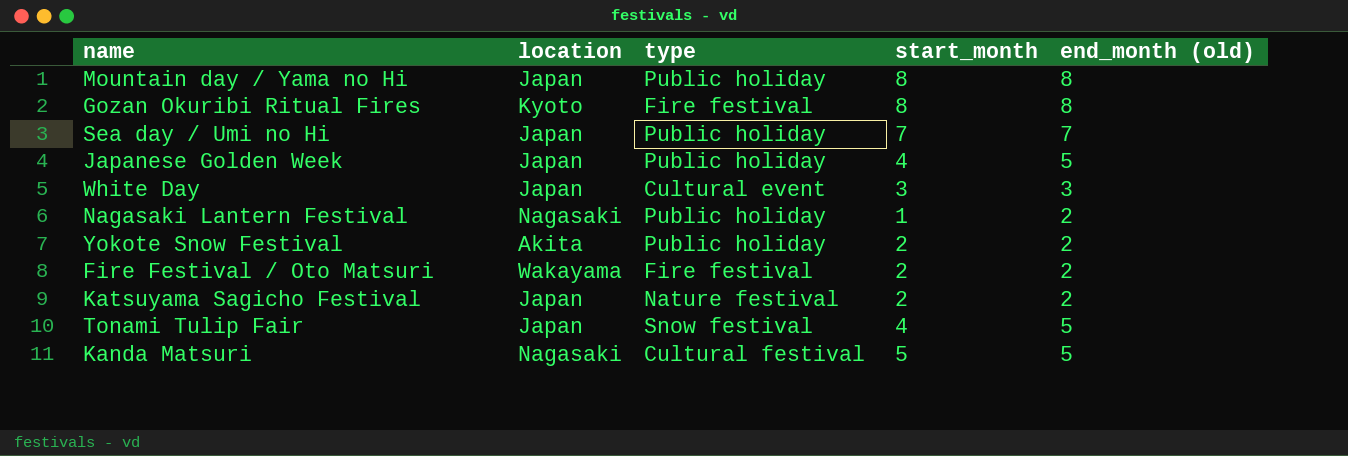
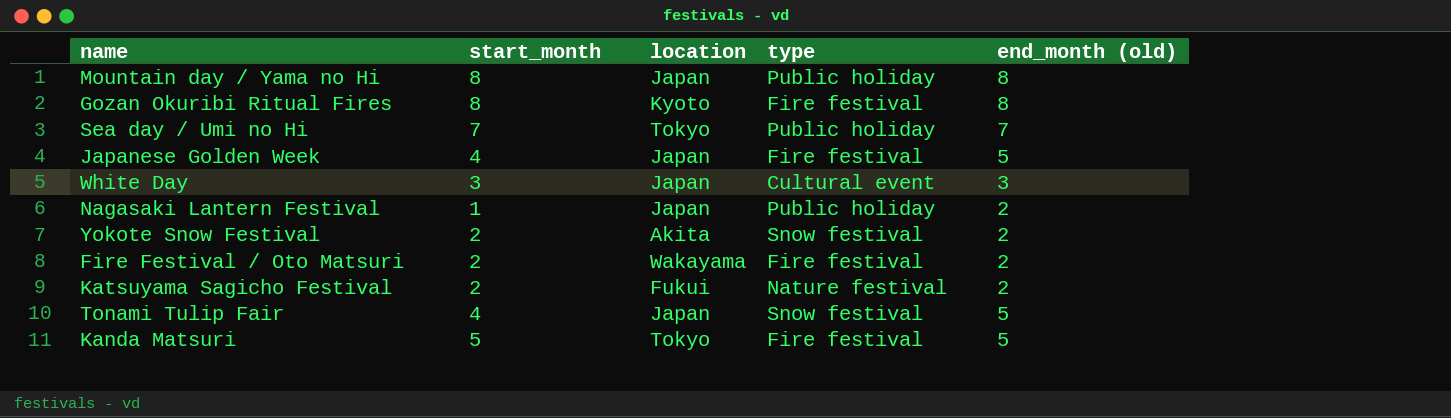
column start_month | position: 4 -> 2
Sea day / Umi no Hi | location: Japan -> Tokyo
Japanese Golden Week | type: Public holiday -> Fire festival
Nagasaki Lantern Festival | location: Nagasaki -> Japan
Yokote Snow Festival | type: Public holiday -> Snow festival
Katsuyama Sagicho Festival | location: Japan -> Fukui
Kanda Matsuri | location: Nagasaki -> Tokyo
Kanda Matsuri | type: Cultural festival -> Fire festival

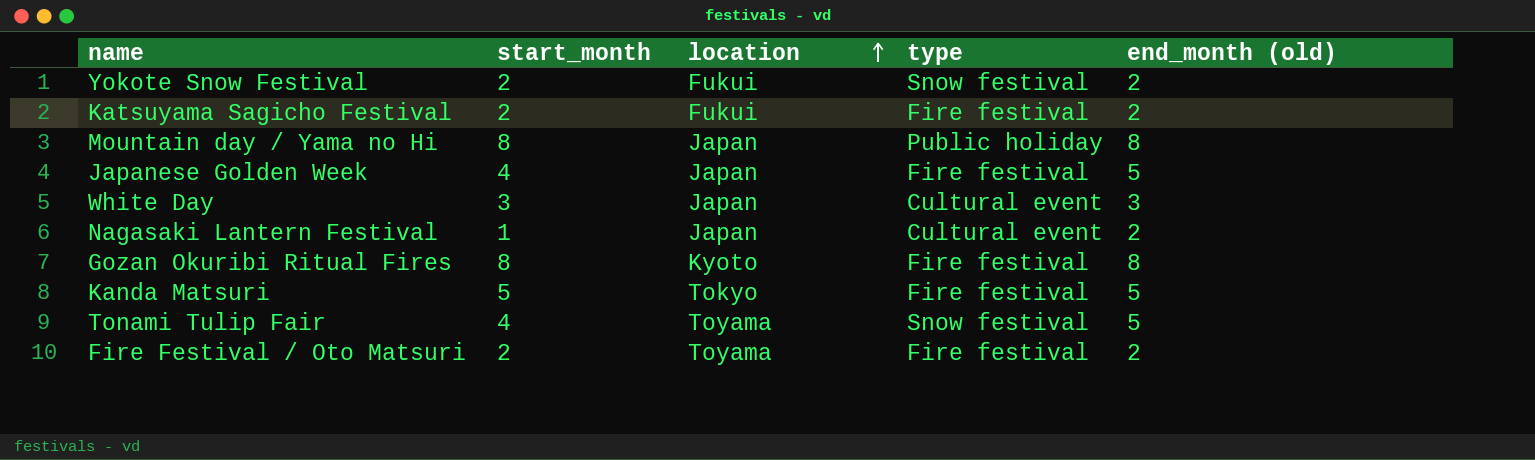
row order: none -> location ascending
row Sea day / Umi no Hi: 7 | Tokyo | Public holiday | 7 -> none
Yokote Snow Festival | location: Akita -> Fukui
Katsuyama Sagicho Festival | type: Nature festival -> Fire festival
Nagasaki Lantern Festival | type: Public holiday -> Cultural event
Tonami Tulip Fair | location: Japan -> Toyama
Fire Festival / Oto Matsuri | location: Wakayama -> Toyama

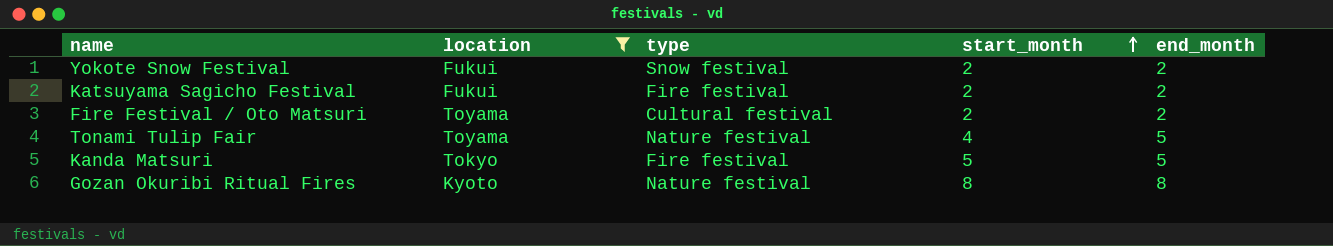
filter: none -> location != Japan
row order: location ascending -> start_month ascending
column start_month | position: 2 -> 4
column name: end_month (old) -> end_month
Fire Festival / Oto Matsuri | type: Fire festival -> Cultural festival
Tonami Tulip Fair | type: Snow festival -> Nature festival
Gozan Okuribi Ritual Fires | type: Fire festival -> Nature festival

